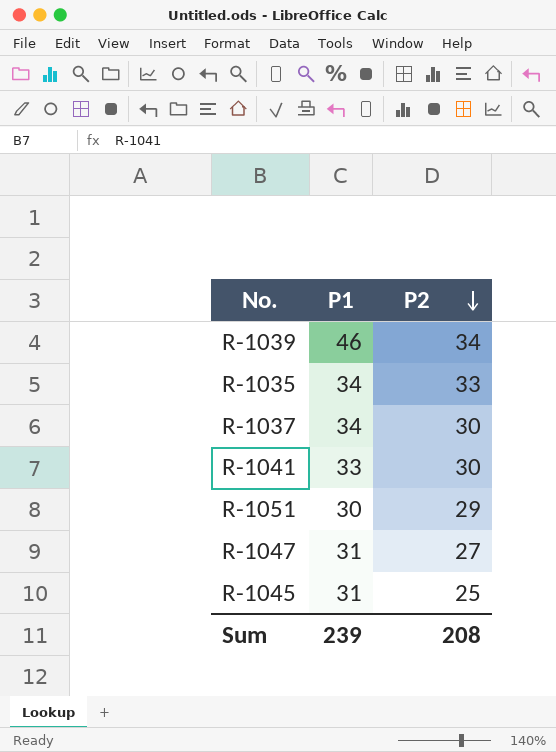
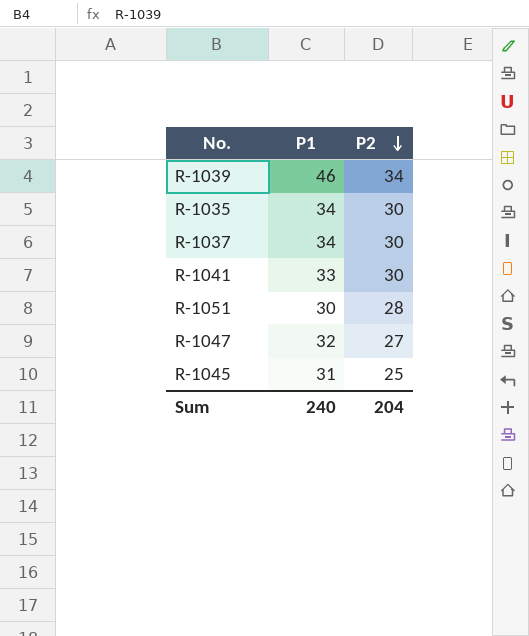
R-1035 | P2: 33 -> 30
R-1051 | P2: 29 -> 28
R-1047 | P1: 31 -> 32
Sum | P1: 239 -> 240
Sum | P2: 208 -> 204

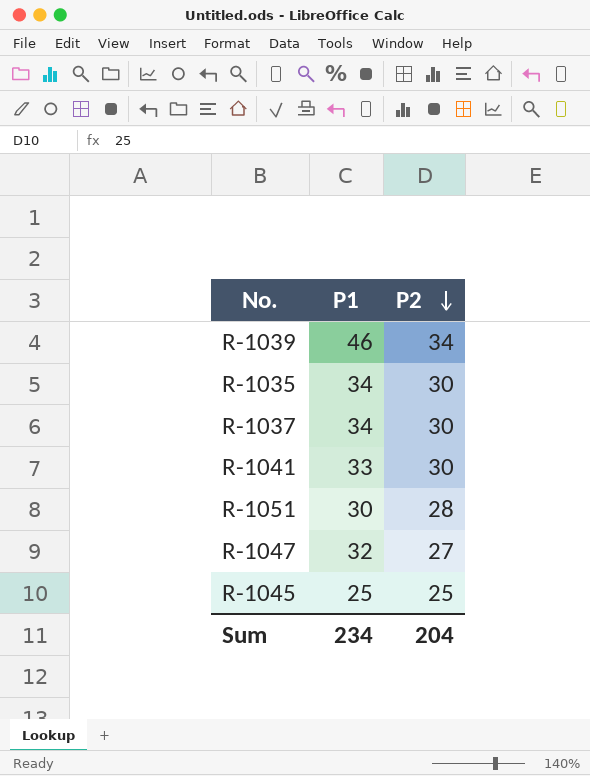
R-1045 | P1: 31 -> 25
Sum | P1: 240 -> 234

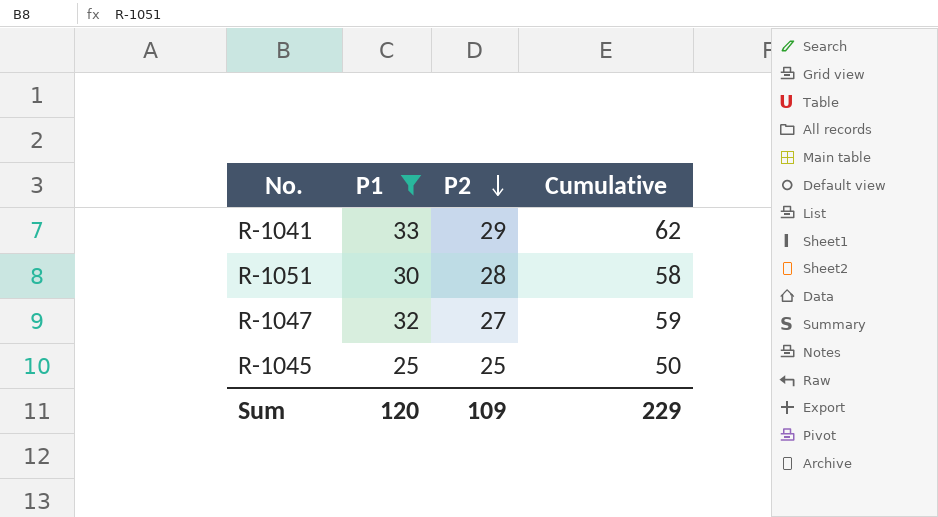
filter: none -> P1 <= 33
column Cumulative | formula: none -> [P1] + [P2]
R-1041 | P2: 30 -> 29
Sum | P1: 234 -> 120
Sum | P2: 204 -> 109

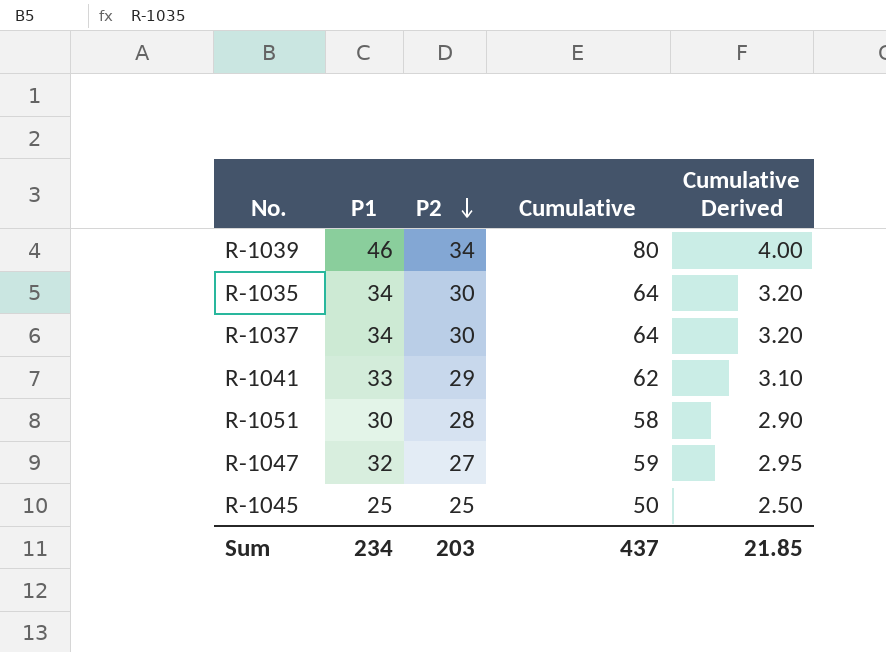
filter: P1 <= 33 -> none
column Cumulative Derived | formula: none -> [Cumulative] * 0.05
Sum | P1: 120 -> 234
Sum | P2: 109 -> 203
Sum | Cumulative: 229 -> 437

